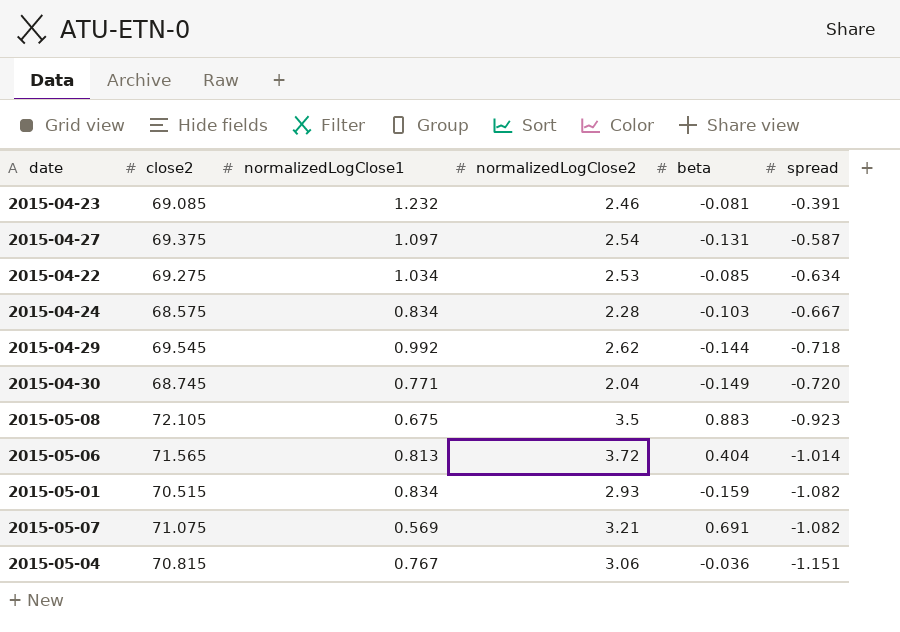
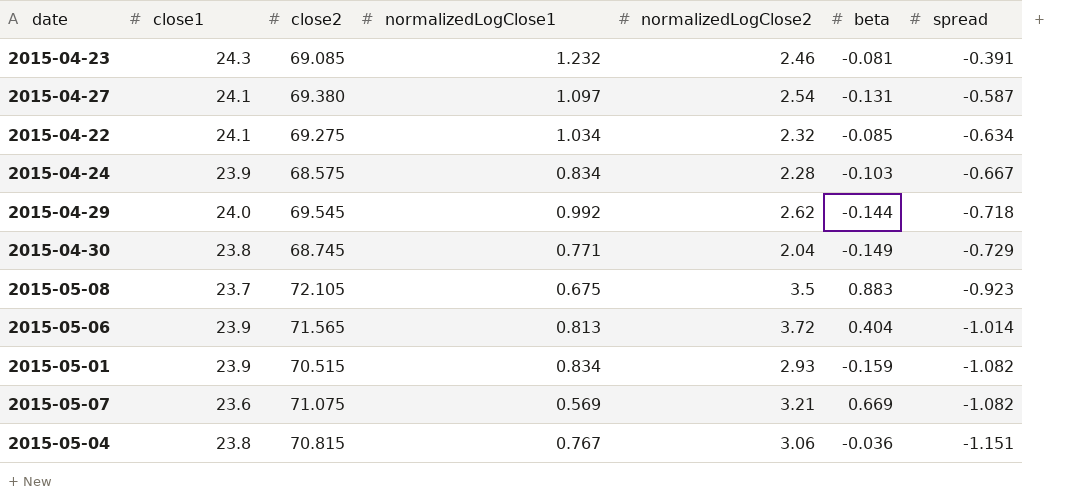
column close1 | position: none -> 2
2015-04-27 | close2: 69.375 -> 69.380
2015-04-22 | normalizedLogClose2: 2.53 -> 2.32
2015-04-30 | spread: -0.720 -> -0.729
2015-05-07 | beta: 0.691 -> 0.669

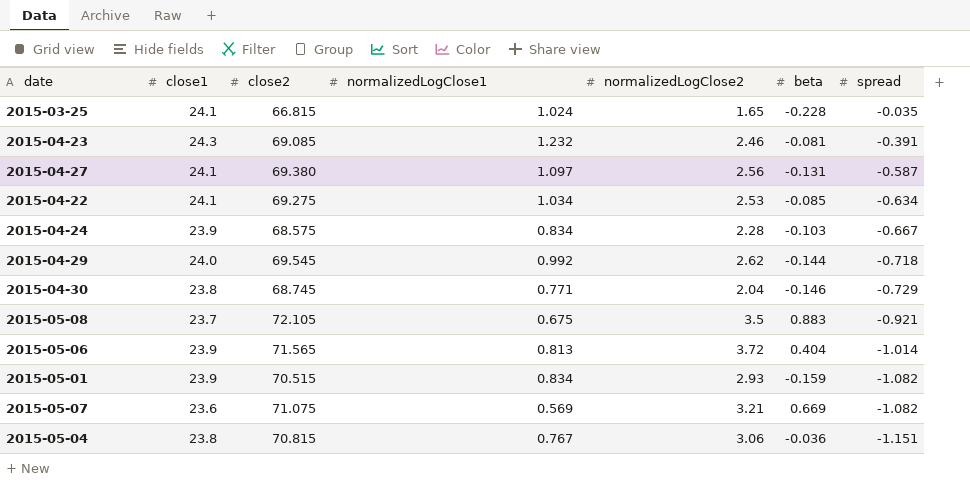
row 2015-03-25: none -> 24.1 | 66.815 | 1.024 | 1.65 | -0.228 | -0.035
2015-04-27 | normalizedLogClose2: 2.54 -> 2.56
2015-04-22 | normalizedLogClose2: 2.32 -> 2.53
2015-04-30 | beta: -0.149 -> -0.146
2015-05-08 | spread: -0.923 -> -0.921

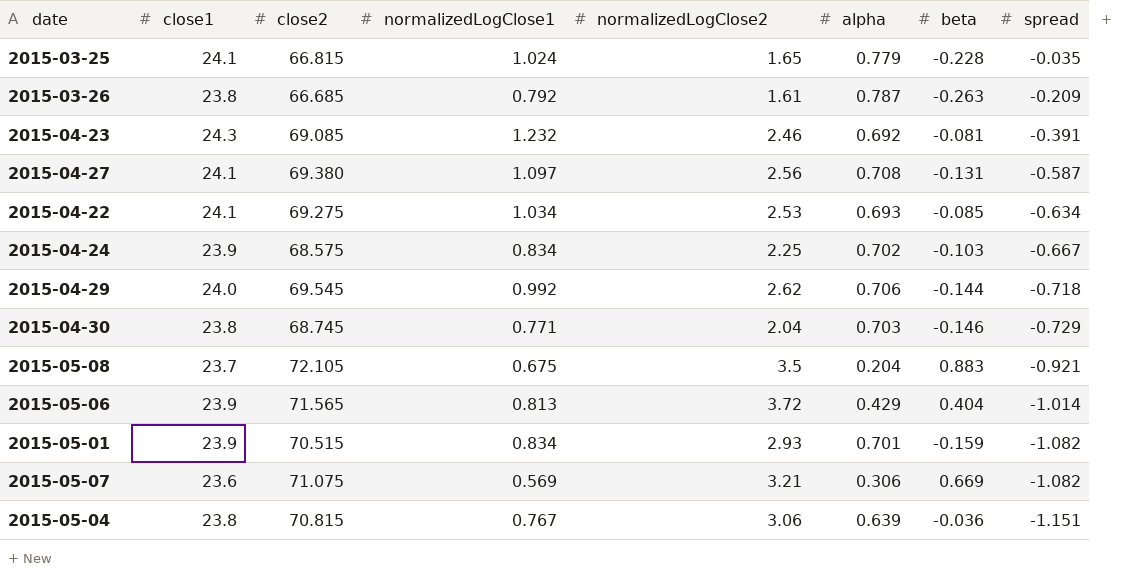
column alpha | position: none -> 6
row 2015-03-26: none -> 23.8 | 66.685 | 0.792 | 1.61 | 0.787 | -0.263 | -0.209
2015-04-24 | normalizedLogClose2: 2.28 -> 2.25

